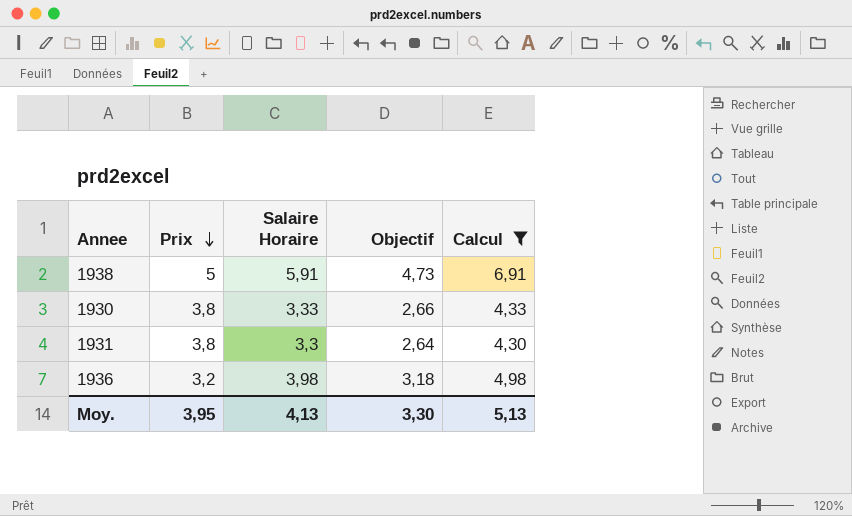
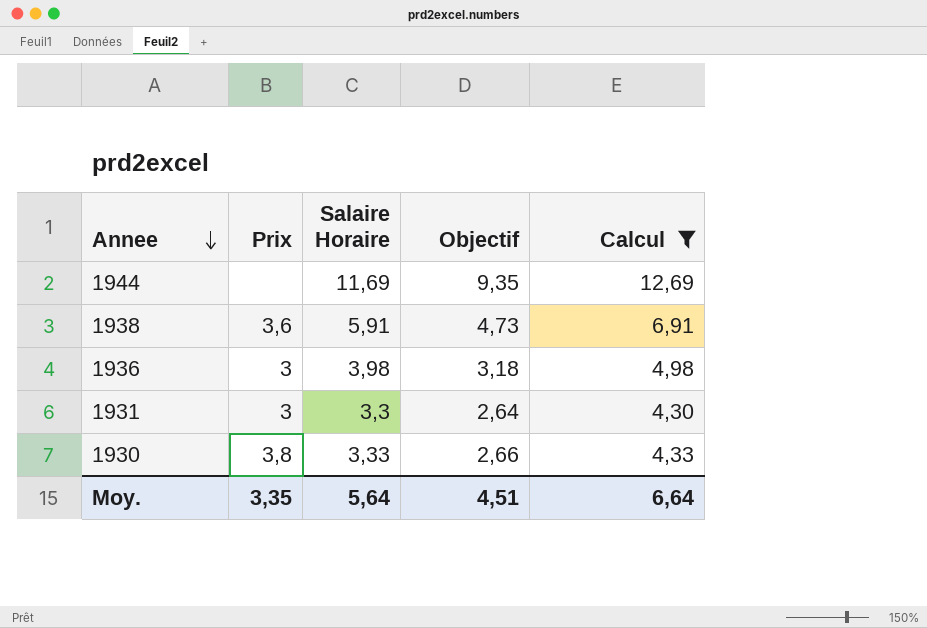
row order: Prix descending -> Annee descending
row 1944: none -> none | 11,69 | 9,35 | 12,69
1938 | Prix: 5 -> 3,6
1936 | Prix: 3,2 -> 3
1931 | Prix: 3,8 -> 3
Moy. | Prix: 3,95 -> 3,35
Moy. | Salaire Horaire: 4,13 -> 5,64
Moy. | Objectif: 3,30 -> 4,51
Moy. | Calcul: 5,13 -> 6,64

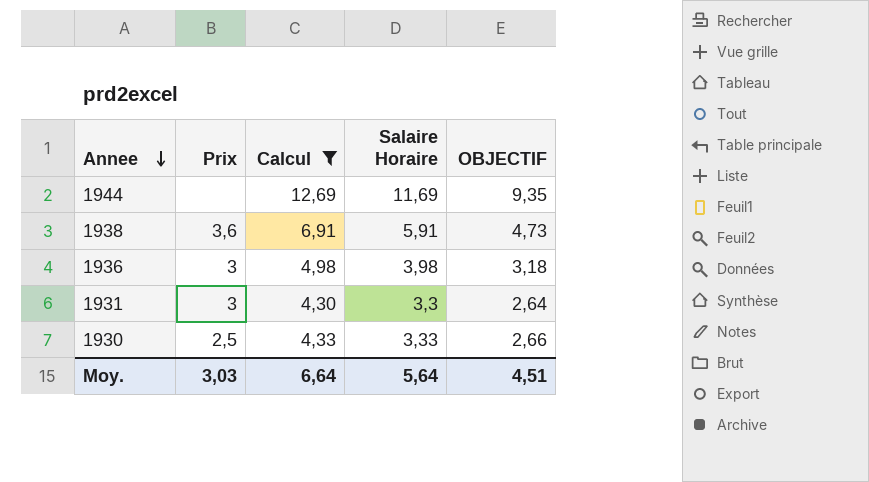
column Calcul | position: 5 -> 3
column name: Objectif -> OBJECTIF
1930 | Prix: 3,8 -> 2,5
Moy. | Prix: 3,35 -> 3,03

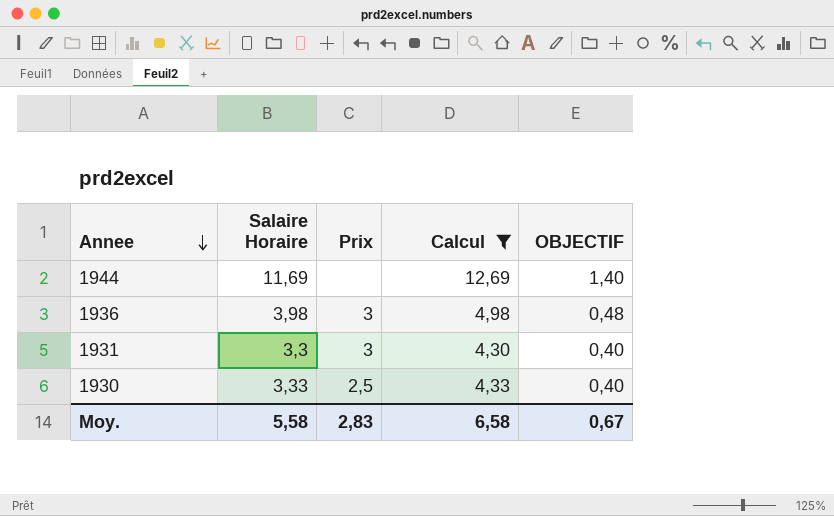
column Salaire Horaire | position: 4 -> 2
column OBJECTIF | formula: [Salaire Horaire] * 0,8 -> [Salaire Horaire] * 0,12
row 1938: 3,6 | 6,91 | 5,91 | 4,73 -> none
Moy. | Salaire Horaire: 5,64 -> 5,58
Moy. | Prix: 3,03 -> 2,83
Moy. | Calcul: 6,64 -> 6,58
Moy. | OBJECTIF: 4,51 -> 0,67

